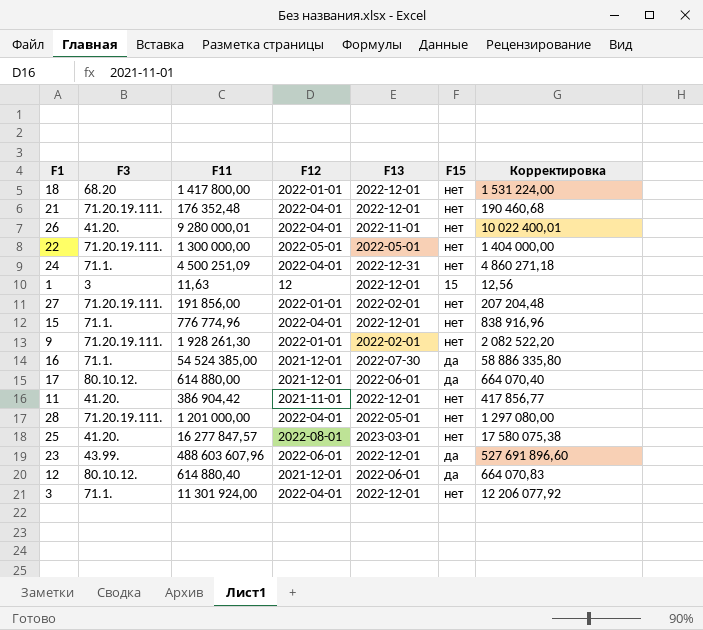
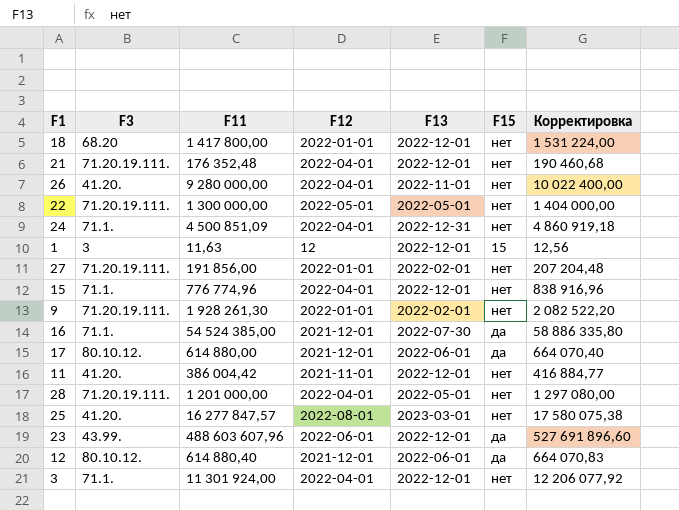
26 | F11: 9 280 000,01 -> 9 280 000,00
26 | Корректировка: 10 022 400,01 -> 10 022 400,00
24 | F11: 4 500 251,09 -> 4 500 851,09
24 | Корректировка: 4 860 271,18 -> 4 860 919,18
11 | F11: 386 904,42 -> 386 004,42
11 | Корректировка: 417 856,77 -> 416 884,77

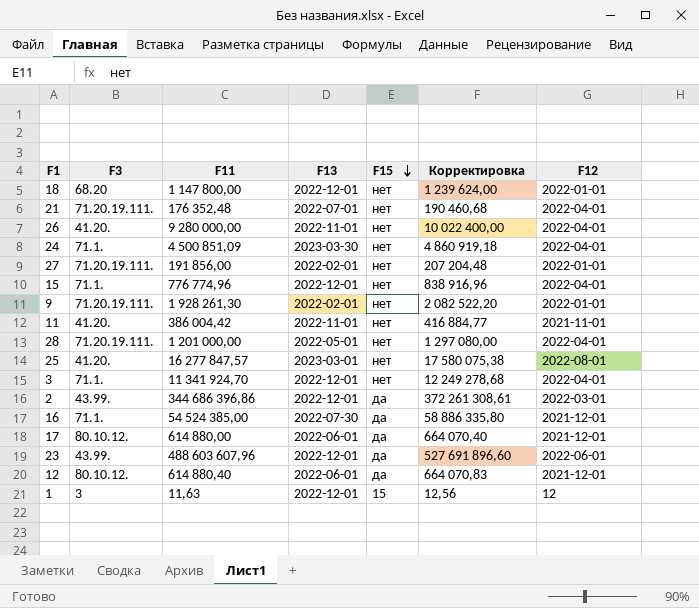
row order: none -> F15 descending
column F12 | position: 4 -> 7
row 22: 71.20.19.111. | 1 300 000,00 | 2022-05-01 | 2022-05-01 | нет | 1 404 000,00 -> none
18 | F11: 1 417 800,00 -> 1 147 800,00
18 | Корректировка: 1 531 224,00 -> 1 239 624,00
21 | F13: 2022-12-01 -> 2022-07-01
24 | F13: 2022-12-31 -> 2023-03-30
11 | F13: 2022-12-01 -> 2022-11-01
3 | F11: 11 301 924,00 -> 11 341 924,70
3 | Корректировка: 12 206 077,92 -> 12 249 278,68
row 2: none -> 43.99. | 344 686 396,86 | 2022-12-01 | да | 372 261 308,61 | 2022-03-01

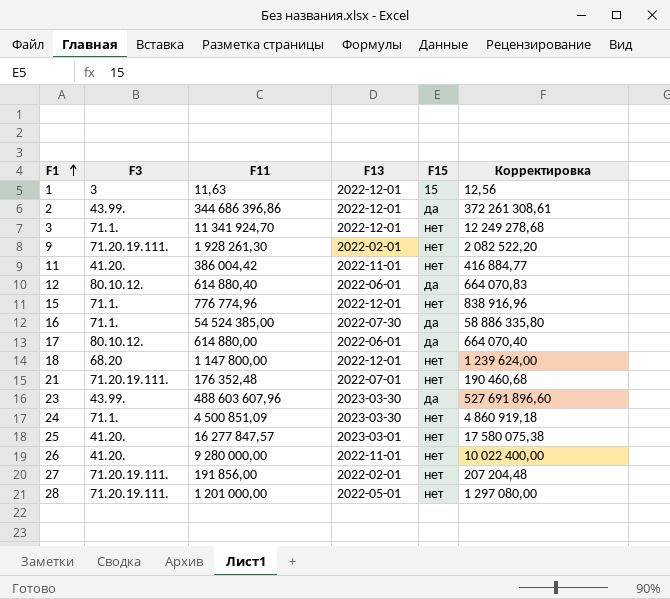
row order: F15 descending -> F1 ascending
column F12 | position: 7 -> none
23 | F13: 2022-12-01 -> 2023-03-30

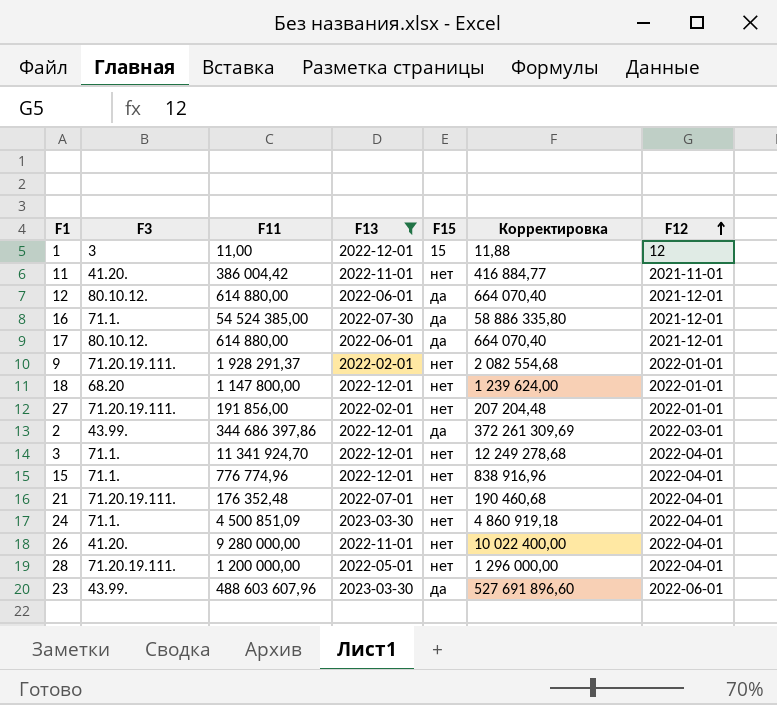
filter: none -> F13 != 2023-03-01
row order: F1 ascending -> F12 ascending
column F12 | position: none -> 7
1 | F11: 11,63 -> 11,00
1 | Корректировка: 12,56 -> 11,88
12 | F11: 614 880,40 -> 614 880,00
12 | Корректировка: 664 070,83 -> 664 070,40
9 | F11: 1 928 261,30 -> 1 928 291,37
9 | Корректировка: 2 082 522,20 -> 2 082 554,68
2 | F11: 344 686 396,86 -> 344 686 397,86
2 | Корректировка: 372 261 308,61 -> 372 261 309,69
28 | F11: 1 201 000,00 -> 1 200 000,00
28 | Корректировка: 1 297 080,00 -> 1 296 000,00

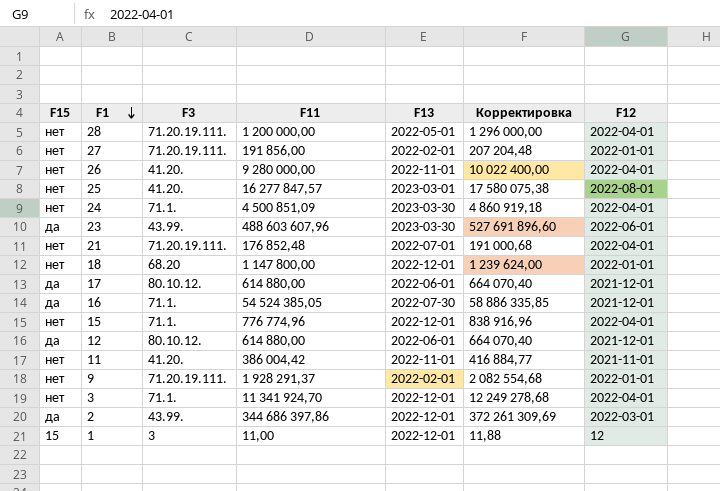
filter: F13 != 2023-03-01 -> none
row order: F12 ascending -> F1 descending
column F15 | position: 5 -> 1
21 | F11: 176 352,48 -> 176 852,48
21 | Корректировка: 190 460,68 -> 191 000,68
16 | F11: 54 524 385,00 -> 54 524 385,05
16 | Корректировка: 58 886 335,80 -> 58 886 335,85

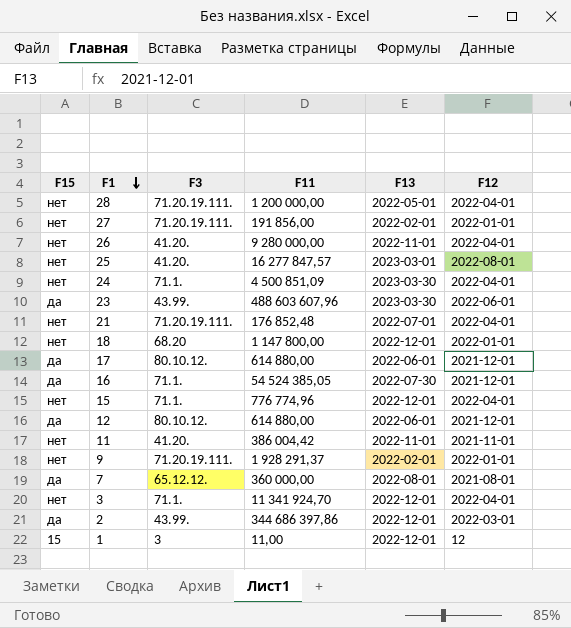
column Корректировка | formula: [F11] * 1,08 -> none
row 7: none -> да | 65.12.12. | 360 000,00 | 2022-08-01 | 2021-08-01

